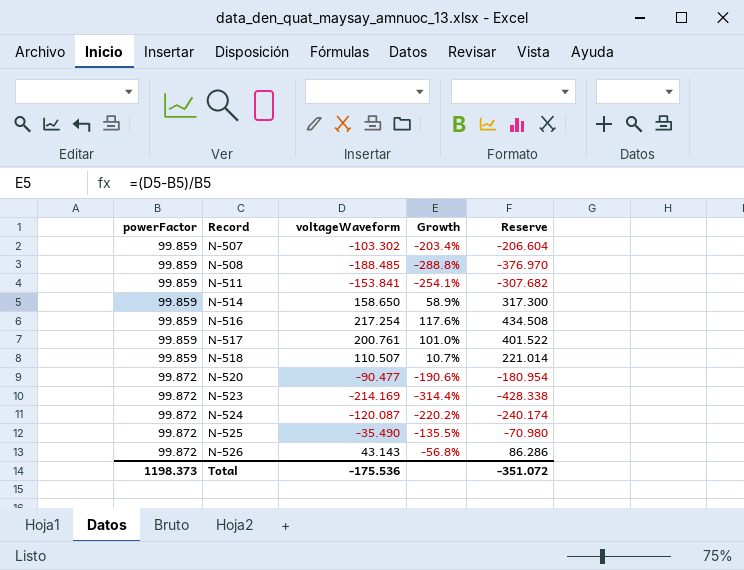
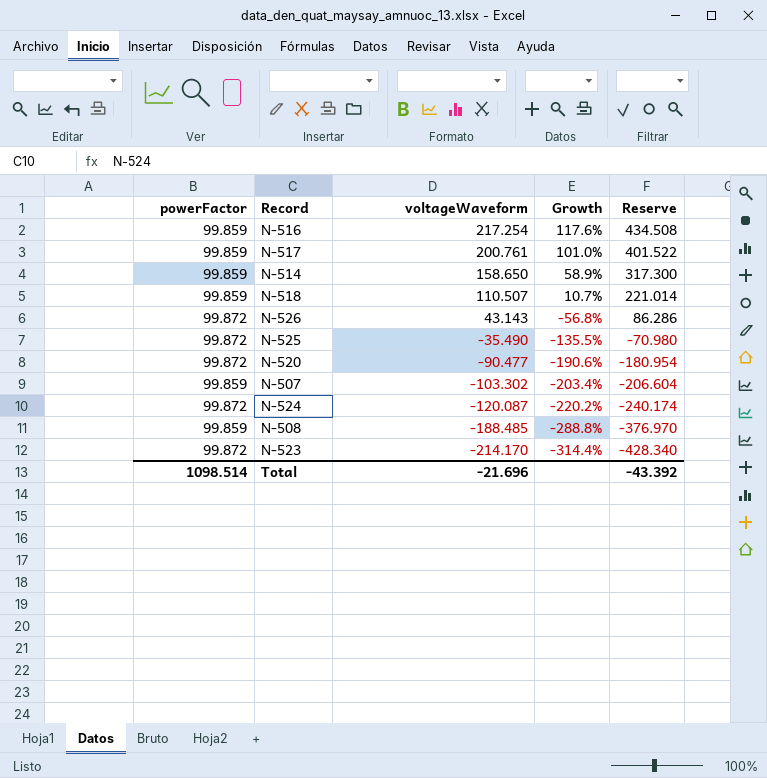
row order: powerFactor ascending -> voltageWaveform descending
row N-511: 99.859 | -153.841 | -254.1% | -307.682 -> none
N-523 | voltageWaveform: -214.169 -> -214.170
N-523 | Reserve: -428.338 -> -428.340
Total | powerFactor: 1198.373 -> 1098.514
Total | voltageWaveform: -175.536 -> -21.696
Total | Reserve: -351.072 -> -43.392

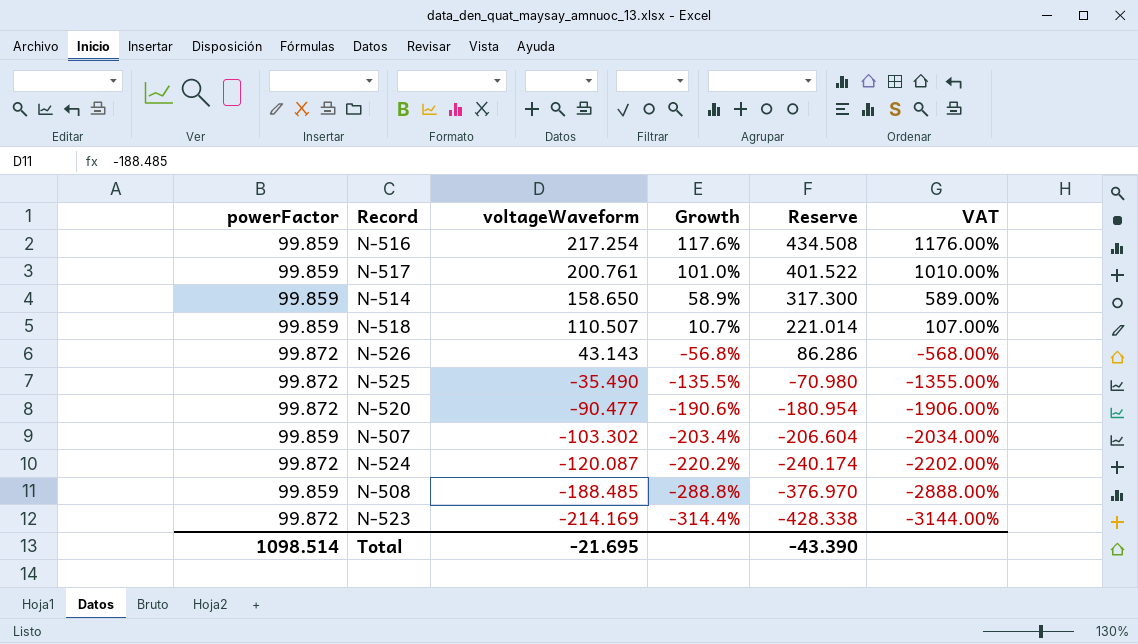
column VAT | formula: none -> [Growth] * 10
N-523 | voltageWaveform: -214.170 -> -214.169
N-523 | Reserve: -428.340 -> -428.338
Total | voltageWaveform: -21.696 -> -21.695
Total | Reserve: -43.392 -> -43.390

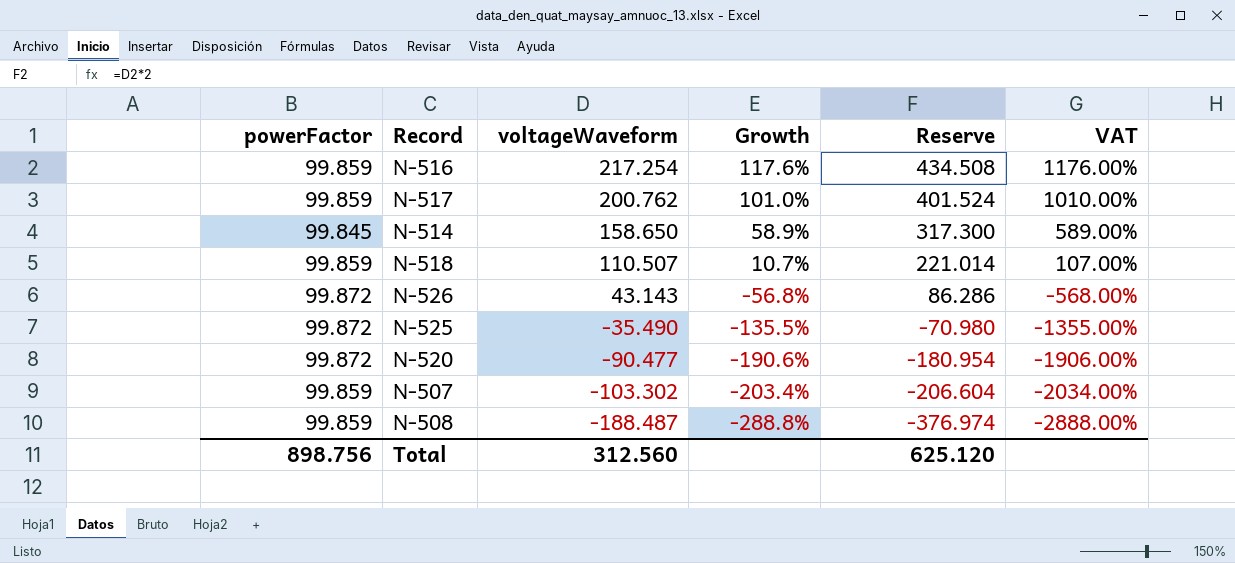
row N-524: 99.872 | -120.087 | -220.2% | -240.174 | -2202.00% -> none
row N-523: 99.872 | -214.169 | -314.4% | -428.338 | -3144.00% -> none
N-517 | voltageWaveform: 200.761 -> 200.762
N-517 | Reserve: 401.522 -> 401.524
N-514 | powerFactor: 99.859 -> 99.845
N-508 | voltageWaveform: -188.485 -> -188.487
N-508 | Reserve: -376.970 -> -376.974
Total | powerFactor: 1098.514 -> 898.756
Total | voltageWaveform: -21.695 -> 312.560
Total | Reserve: -43.390 -> 625.120

